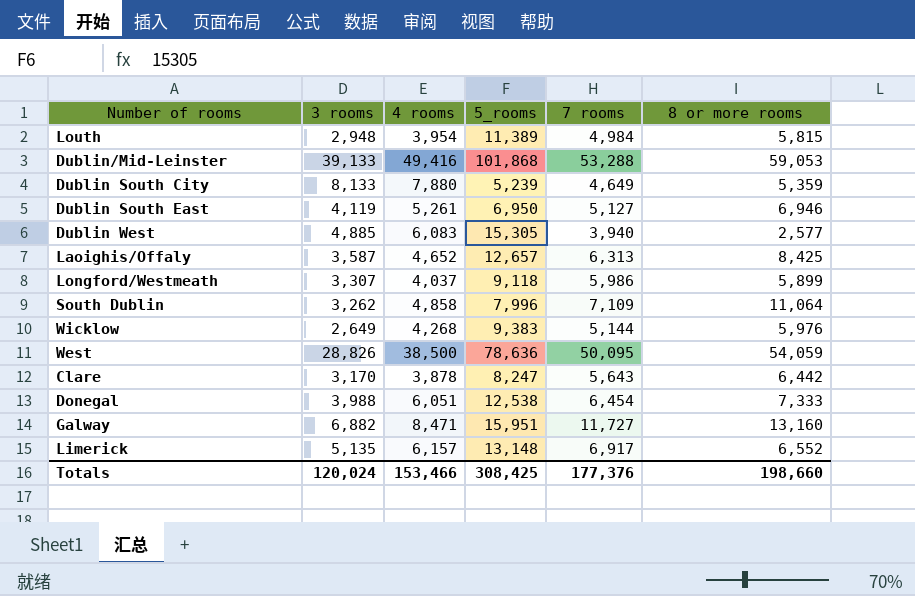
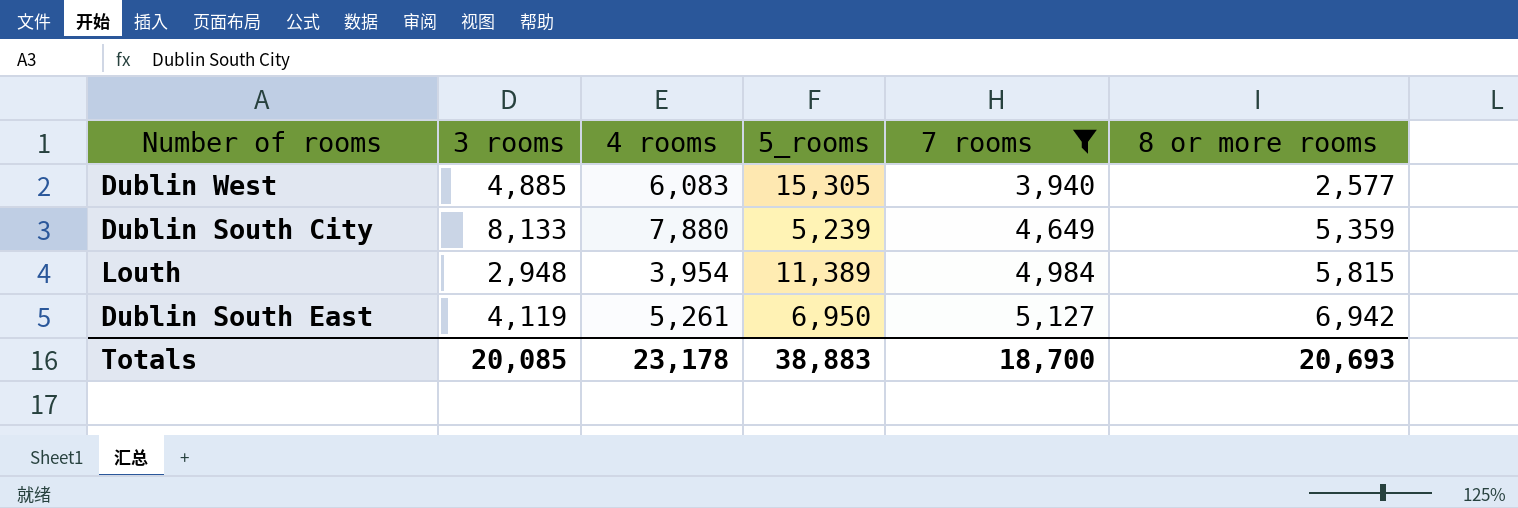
filter: none -> 7 rooms <= 5,127
row order: none -> 7 rooms ascending
Dublin South East | 8 or more rooms: 6,946 -> 6,942
Totals | 3 rooms: 120,024 -> 20,085
Totals | 4 rooms: 153,466 -> 23,178
Totals | 5_rooms: 308,425 -> 38,883
Totals | 7 rooms: 177,376 -> 18,700
Totals | 8 or more rooms: 198,660 -> 20,693

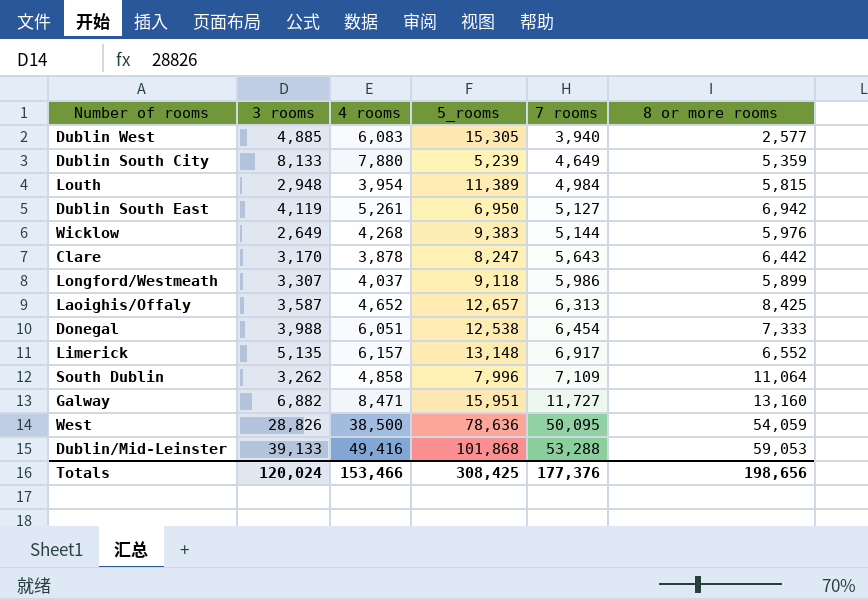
filter: 7 rooms <= 5,127 -> none
Totals | 3 rooms: 20,085 -> 120,024
Totals | 4 rooms: 23,178 -> 153,466
Totals | 5_rooms: 38,883 -> 308,425
Totals | 7 rooms: 18,700 -> 177,376
Totals | 8 or more rooms: 20,693 -> 198,656

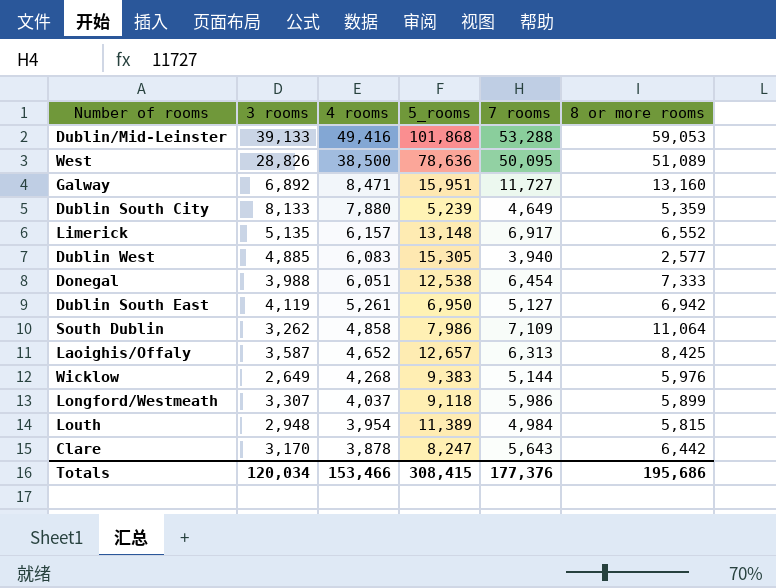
row order: 7 rooms ascending -> 4 rooms descending
West | 8 or more rooms: 54,059 -> 51,089
Galway | 3 rooms: 6,882 -> 6,892
South Dublin | 5_rooms: 7,996 -> 7,986
Totals | 3 rooms: 120,024 -> 120,034
Totals | 5_rooms: 308,425 -> 308,415
Totals | 8 or more rooms: 198,656 -> 195,686

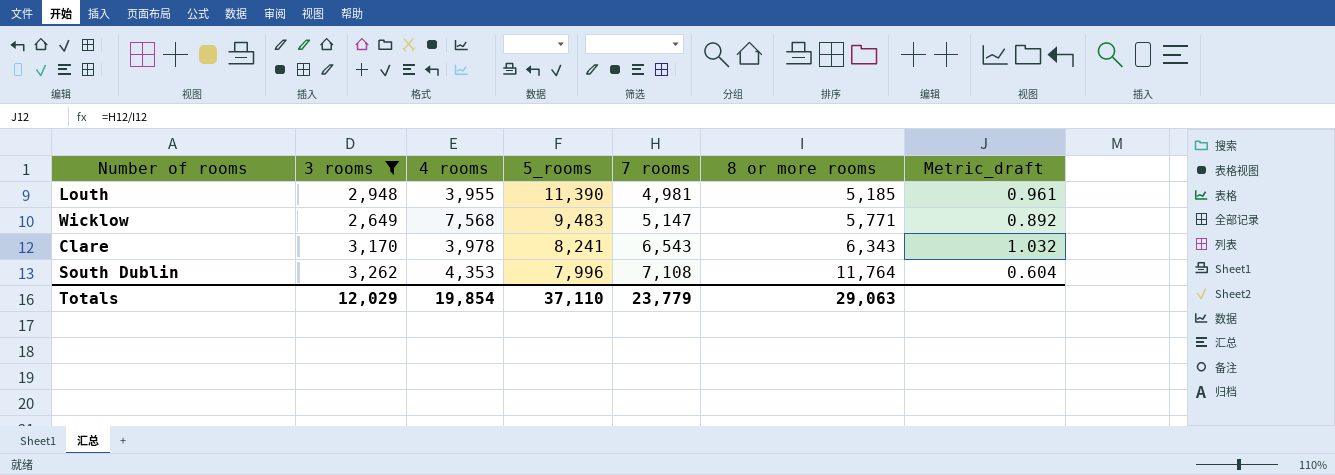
filter: none -> 3 rooms <= 3,262
row order: 4 rooms descending -> 5_rooms descending
column Metric_draft | formula: none -> [7 rooms] / [8 or more rooms]
Louth | 4 rooms: 3,954 -> 3,955
Louth | 5_rooms: 11,389 -> 11,390
Louth | 7 rooms: 4,984 -> 4,981
Louth | 8 or more rooms: 5,815 -> 5,185
Wicklow | 4 rooms: 4,268 -> 7,568
Wicklow | 5_rooms: 9,383 -> 9,483
Wicklow | 7 rooms: 5,144 -> 5,147
Wicklow | 8 or more rooms: 5,976 -> 5,771
Clare | 4 rooms: 3,878 -> 3,978
Clare | 5_rooms: 8,247 -> 8,241
Clare | 7 rooms: 5,643 -> 6,543
Clare | 8 or more rooms: 6,442 -> 6,343
South Dublin | 4 rooms: 4,858 -> 4,353
South Dublin | 5_rooms: 7,986 -> 7,996
South Dublin | 7 rooms: 7,109 -> 7,108
South Dublin | 8 or more rooms: 11,064 -> 11,764
Totals | 3 rooms: 120,034 -> 12,029
Totals | 4 rooms: 153,466 -> 19,854
Totals | 5_rooms: 308,415 -> 37,110
Totals | 7 rooms: 177,376 -> 23,779
Totals | 8 or more rooms: 195,686 -> 29,063

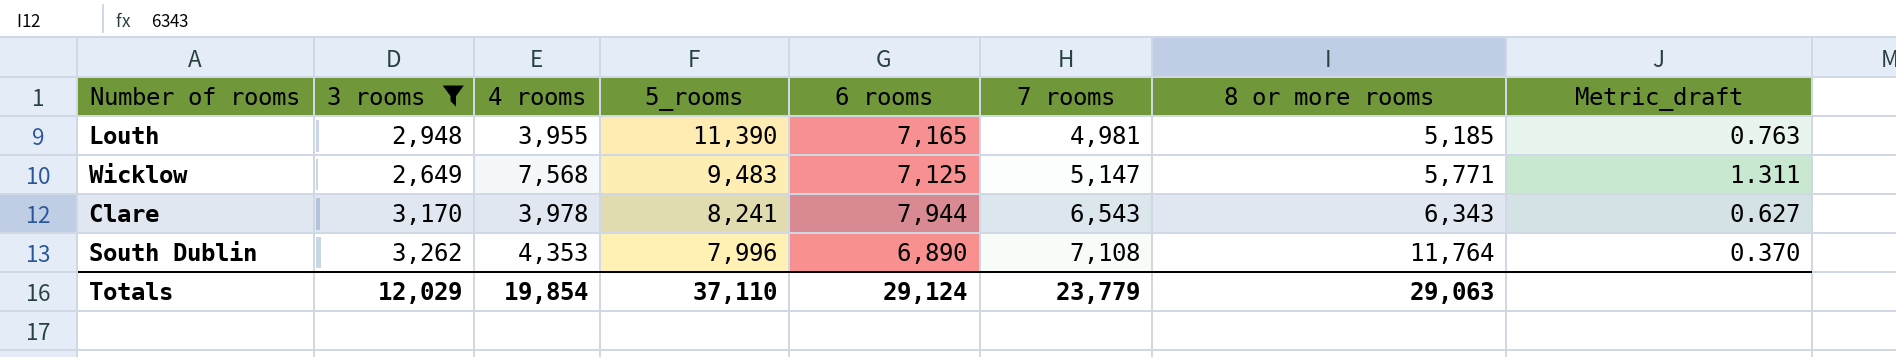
column 6 rooms | position: none -> 5
column Metric_draft | formula: [7 rooms] / [8 or more rooms] -> [4 rooms] / [8 or more rooms]

